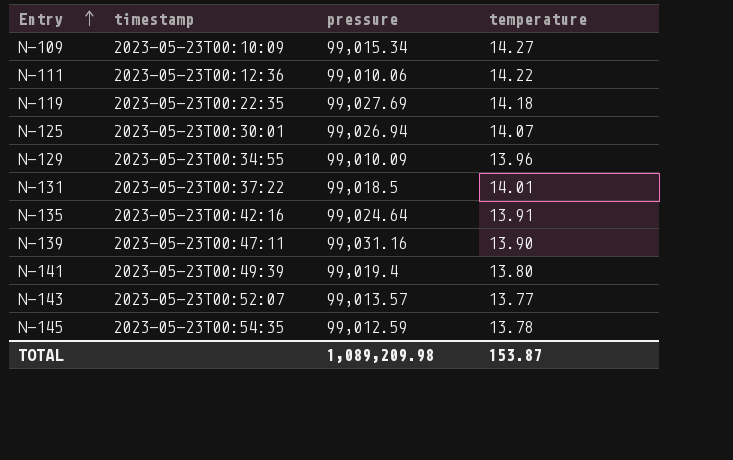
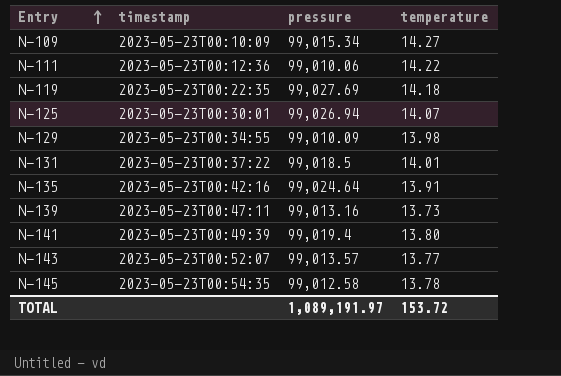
N-129 | temperature: 13.96 -> 13.98
N-139 | pressure: 99,031.16 -> 99,013.16
N-139 | temperature: 13.90 -> 13.73
N-145 | pressure: 99,012.59 -> 99,012.58
TOTAL | pressure: 1,089,209.98 -> 1,089,191.97
TOTAL | temperature: 153.87 -> 153.72

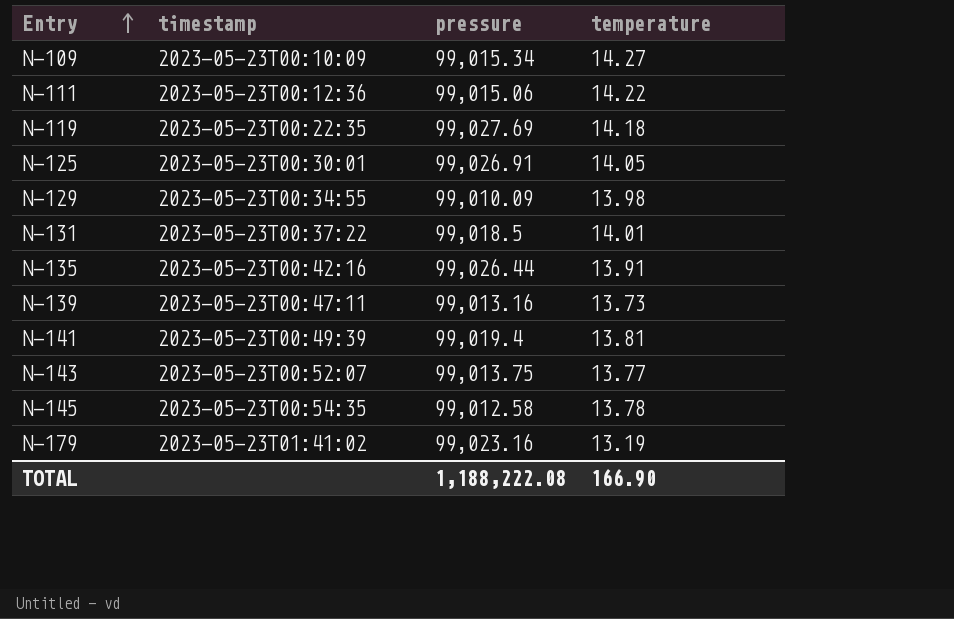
N-111 | pressure: 99,010.06 -> 99,015.06
N-125 | pressure: 99,026.94 -> 99,026.91
N-125 | temperature: 14.07 -> 14.05
N-135 | pressure: 99,024.64 -> 99,026.44
N-141 | temperature: 13.80 -> 13.81
N-143 | pressure: 99,013.57 -> 99,013.75
row N-179: none -> 2023-05-23T01:41:02 | 99,023.16 | 13.19
TOTAL | pressure: 1,089,191.97 -> 1,188,222.08
TOTAL | temperature: 153.72 -> 166.90

